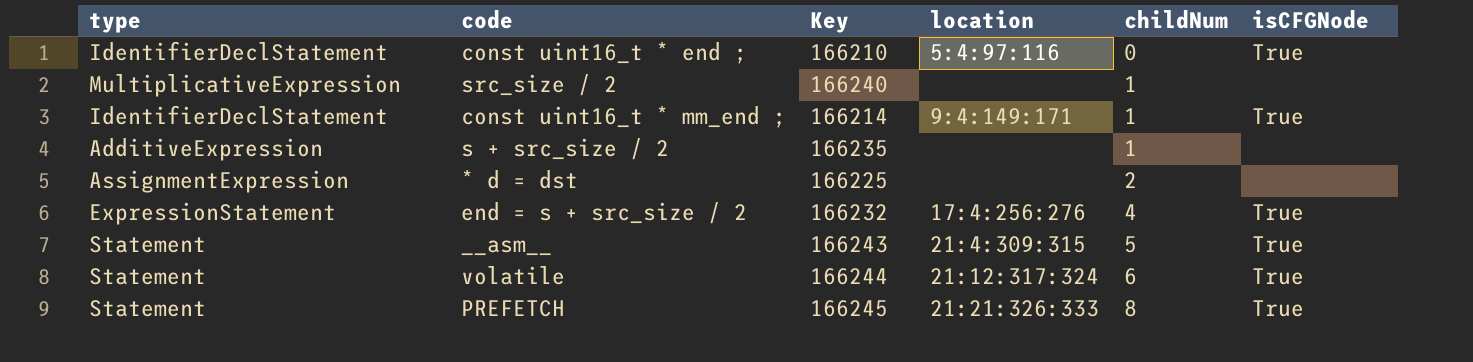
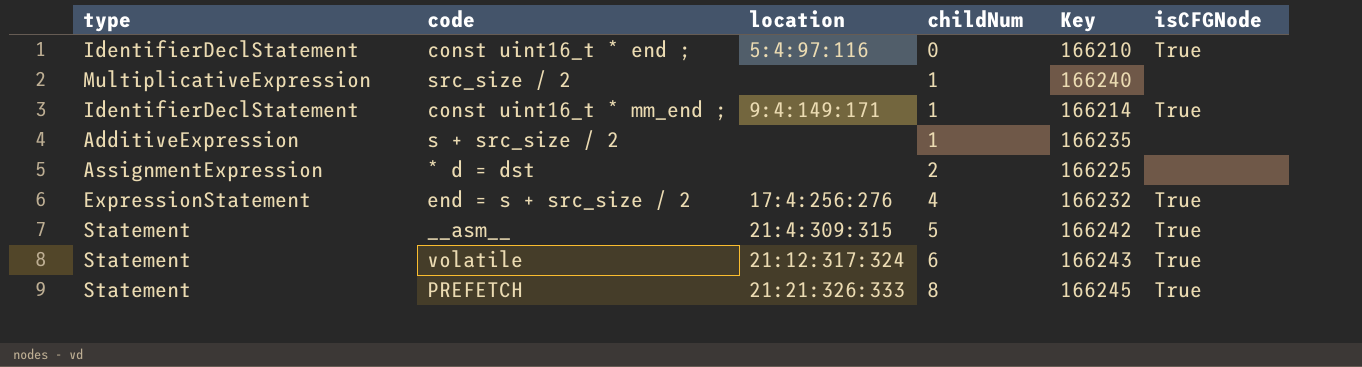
column Key | position: 3 -> 5
__asm__ | Key: 166243 -> 166242
volatile | Key: 166244 -> 166243

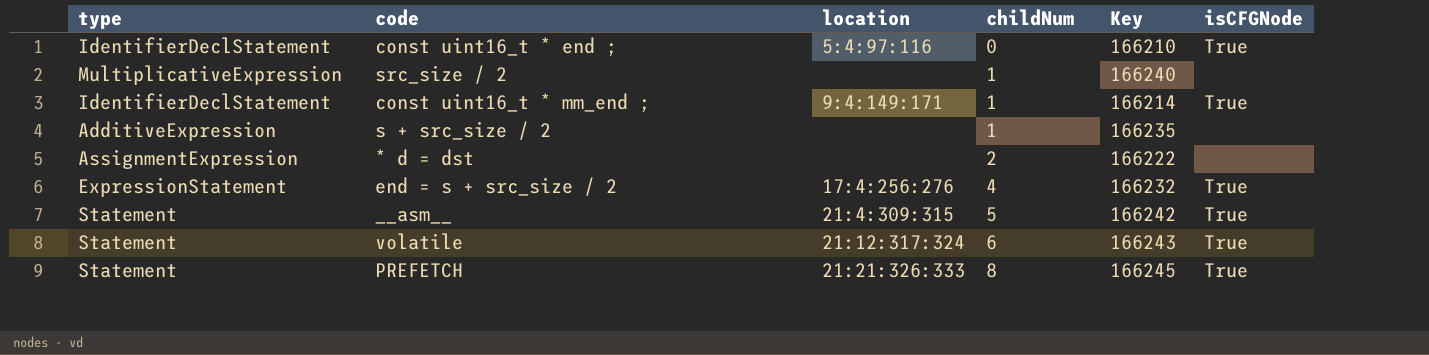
* d = dst | Key: 166225 -> 166222

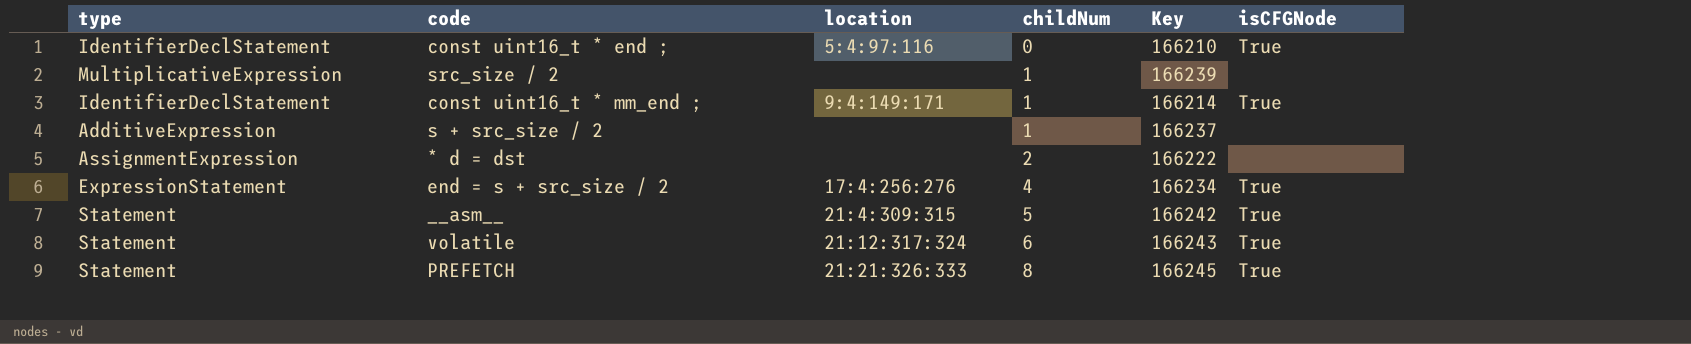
src_size / 2 | Key: 166240 -> 166239
s + src_size / 2 | Key: 166235 -> 166237
end = s + src_size / 2 | Key: 166232 -> 166234

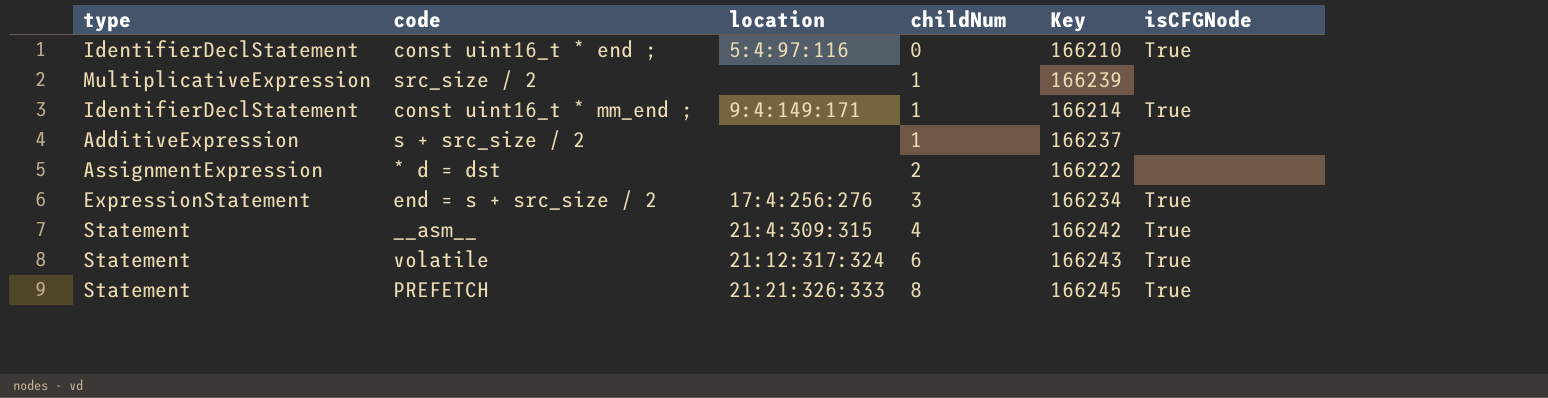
end = s + src_size / 2 | childNum: 4 -> 3
__asm__ | childNum: 5 -> 4

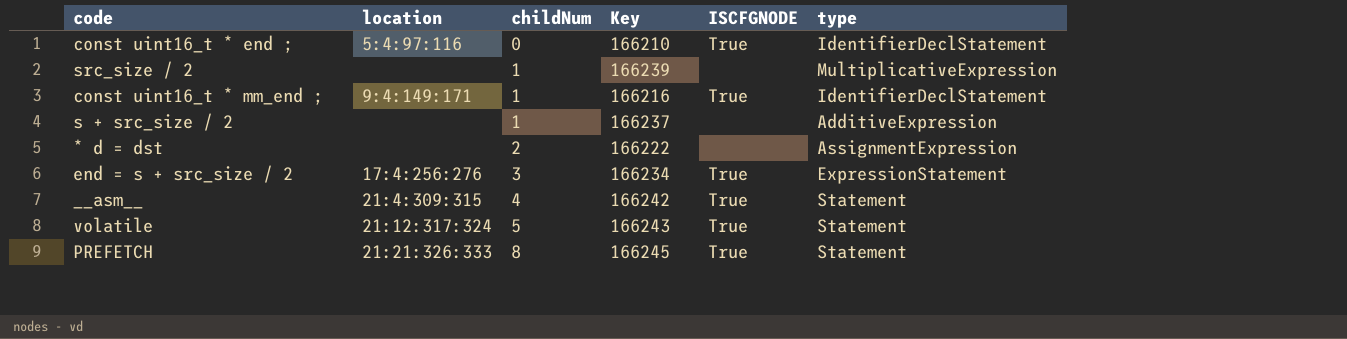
column name: isCFGNode -> ISCFGNODE
column type | position: 1 -> 6
const uint16_t * mm_end ; | Key: 166214 -> 166216
volatile | childNum: 6 -> 5

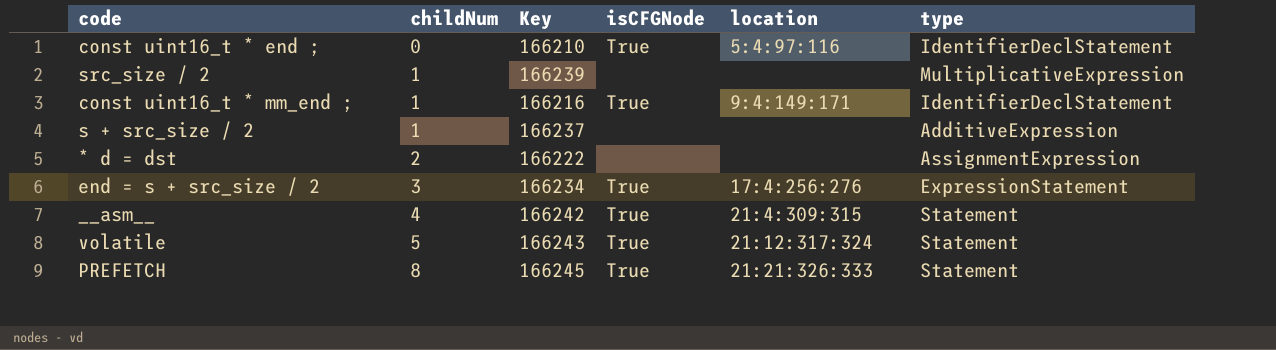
column name: ISCFGNODE -> isCFGNode
column location | position: 2 -> 5

